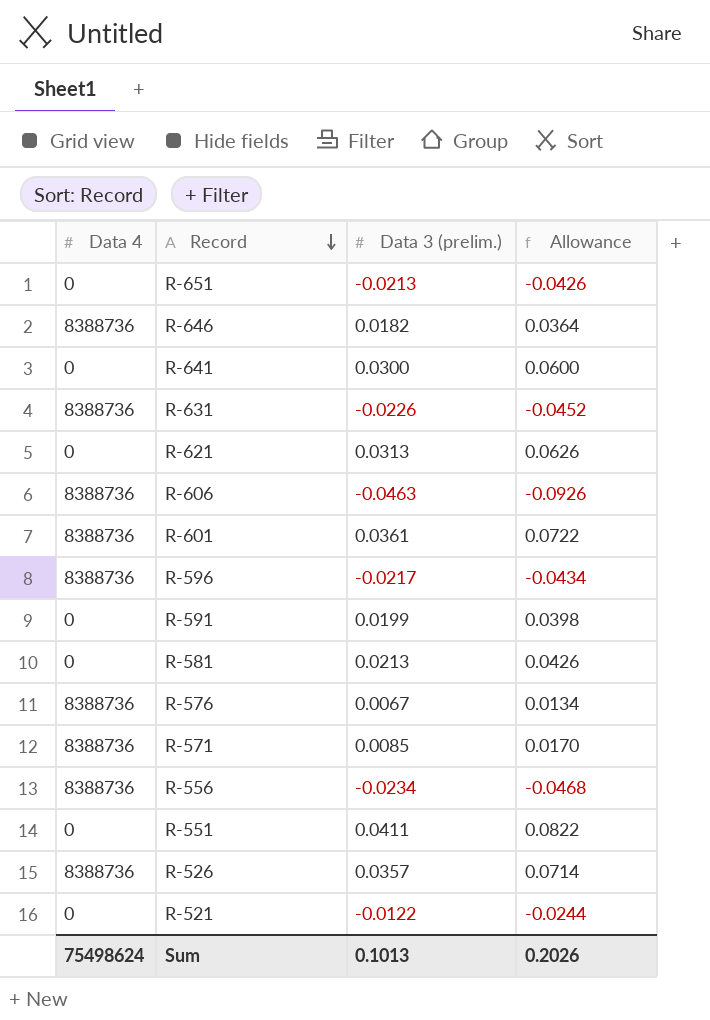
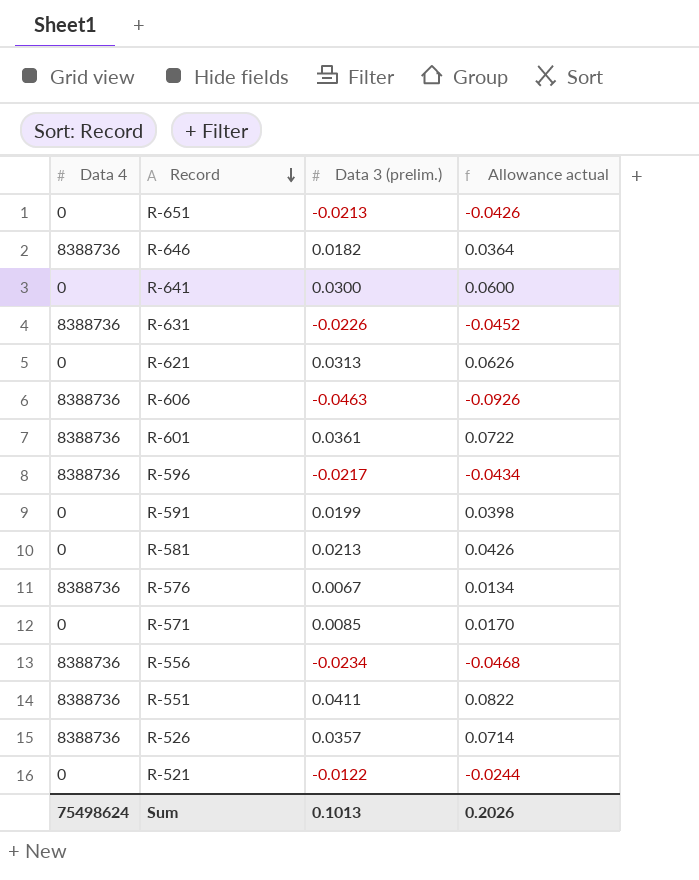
column name: Allowance -> Allowance actual
R-571 | Data 4: 8388736 -> 0
R-551 | Data 4: 0 -> 8388736

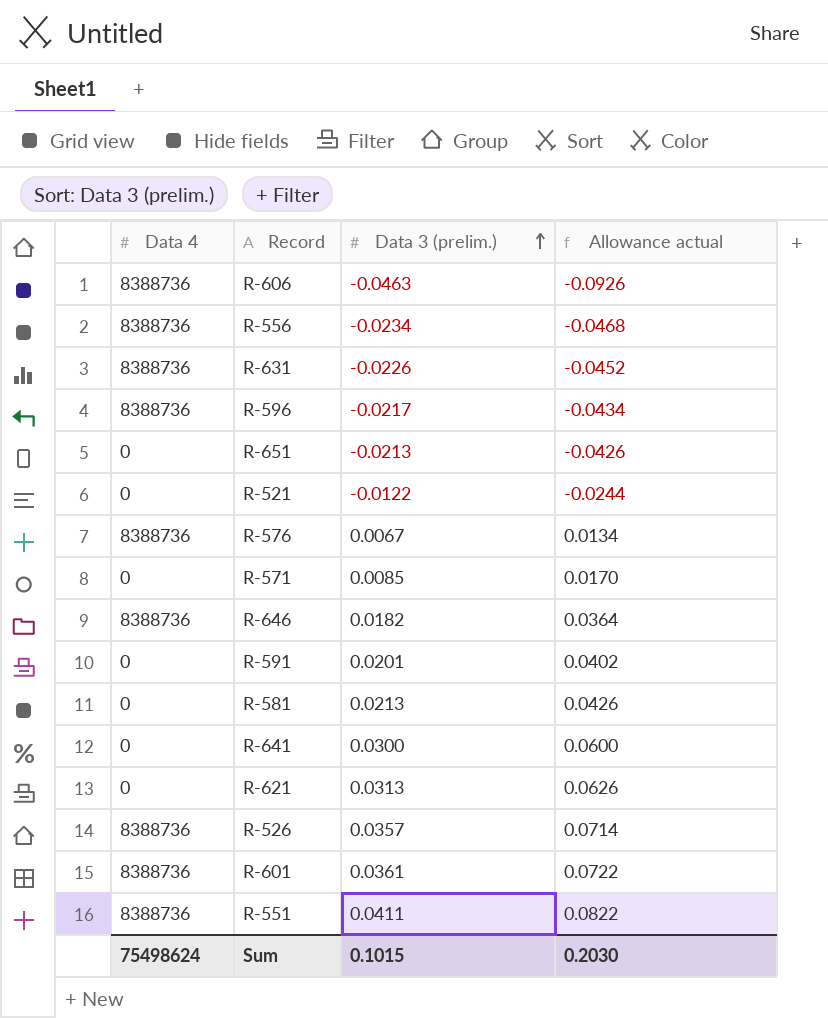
row order: Record descending -> Data 3 (prelim.) ascending
R-591 | Data 3 (prelim.): 0.0199 -> 0.0201
R-591 | Allowance actual: 0.0398 -> 0.0402
Sum | Data 3 (prelim.): 0.1013 -> 0.1015
Sum | Allowance actual: 0.2026 -> 0.2030

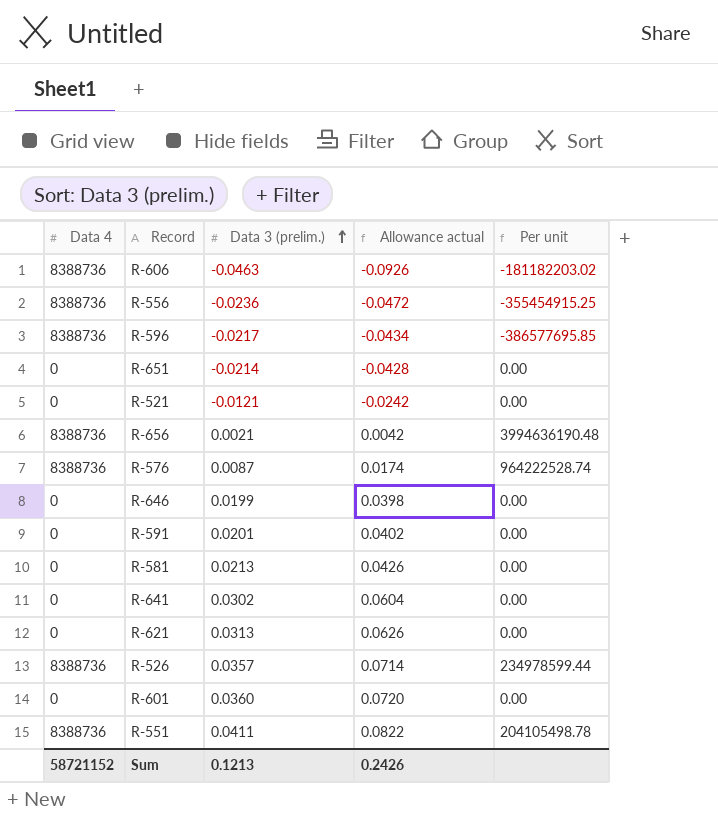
column Per unit | formula: none -> [Data 4] / [Data 3 (prelim.)]
row R-631: 8388736 | -0.0226 | -0.0452 -> none
row R-571: 0 | 0.0085 | 0.0170 -> none
R-556 | Data 3 (prelim.): -0.0234 -> -0.0236
R-556 | Allowance actual: -0.0468 -> -0.0472
R-651 | Data 3 (prelim.): -0.0213 -> -0.0214
R-651 | Allowance actual: -0.0426 -> -0.0428
R-521 | Data 3 (prelim.): -0.0122 -> -0.0121
R-521 | Allowance actual: -0.0244 -> -0.0242
row R-656: none -> 8388736 | 0.0021 | 0.0042 | 3994636190.48
R-576 | Data 3 (prelim.): 0.0067 -> 0.0087
R-576 | Allowance actual: 0.0134 -> 0.0174
R-646 | Data 4: 8388736 -> 0
R-646 | Data 3 (prelim.): 0.0182 -> 0.0199
R-646 | Allowance actual: 0.0364 -> 0.0398
R-641 | Data 3 (prelim.): 0.0300 -> 0.0302
R-641 | Allowance actual: 0.0600 -> 0.0604
R-601 | Data 4: 8388736 -> 0
R-601 | Data 3 (prelim.): 0.0361 -> 0.0360
R-601 | Allowance actual: 0.0722 -> 0.0720
Sum | Data 4: 75498624 -> 58721152
Sum | Data 3 (prelim.): 0.1015 -> 0.1213
Sum | Allowance actual: 0.2030 -> 0.2426

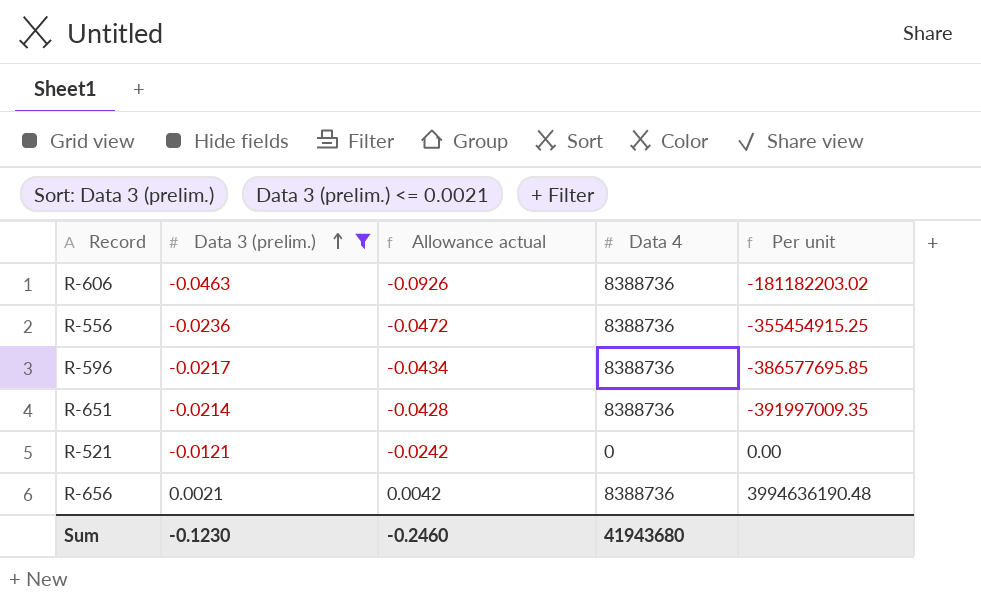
filter: none -> Data 3 (prelim.) <= 0.0021
column Data 4 | position: 1 -> 4
R-651 | Data 4: 0 -> 8388736
R-651 | Per unit: 0.00 -> -391997009.35
Sum | Data 3 (prelim.): 0.1213 -> -0.1230
Sum | Allowance actual: 0.2426 -> -0.2460
Sum | Data 4: 58721152 -> 41943680

